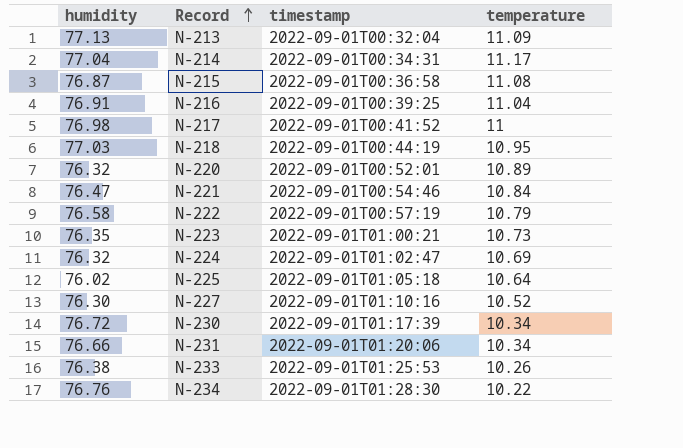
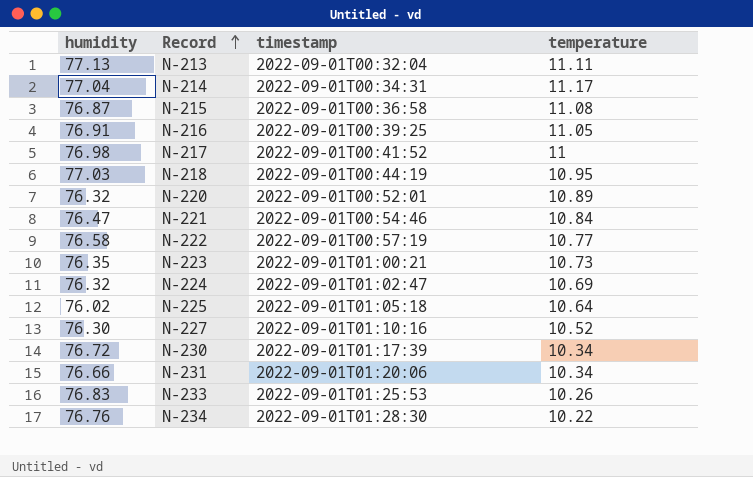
N-213 | temperature: 11.09 -> 11.11
N-216 | temperature: 11.04 -> 11.05
N-222 | temperature: 10.79 -> 10.77
N-233 | humidity: 76.38 -> 76.83

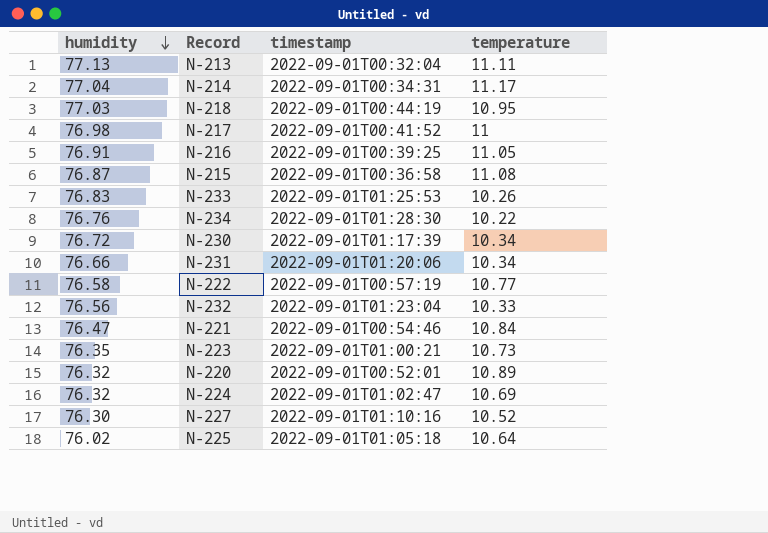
row order: Record ascending -> humidity descending
row N-232: none -> 76.56 | 2022-09-01T01:23:04 | 10.33

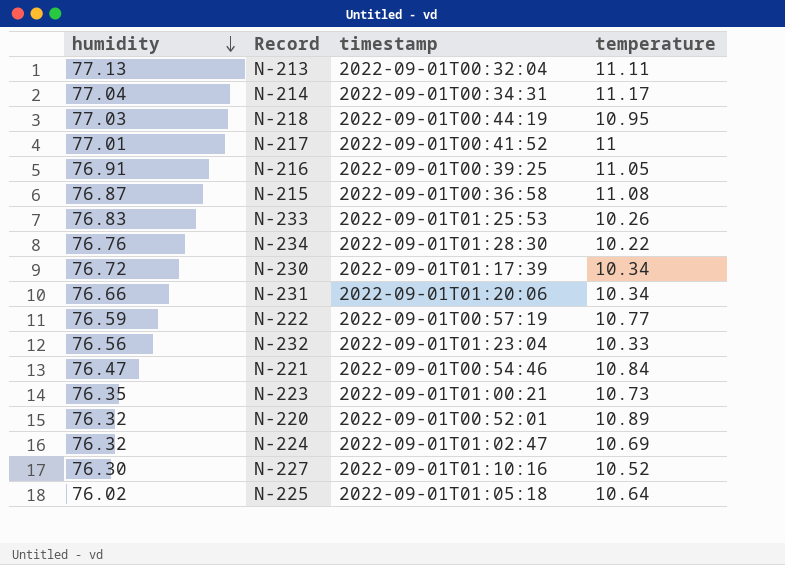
N-217 | humidity: 76.98 -> 77.01
N-222 | humidity: 76.58 -> 76.59

